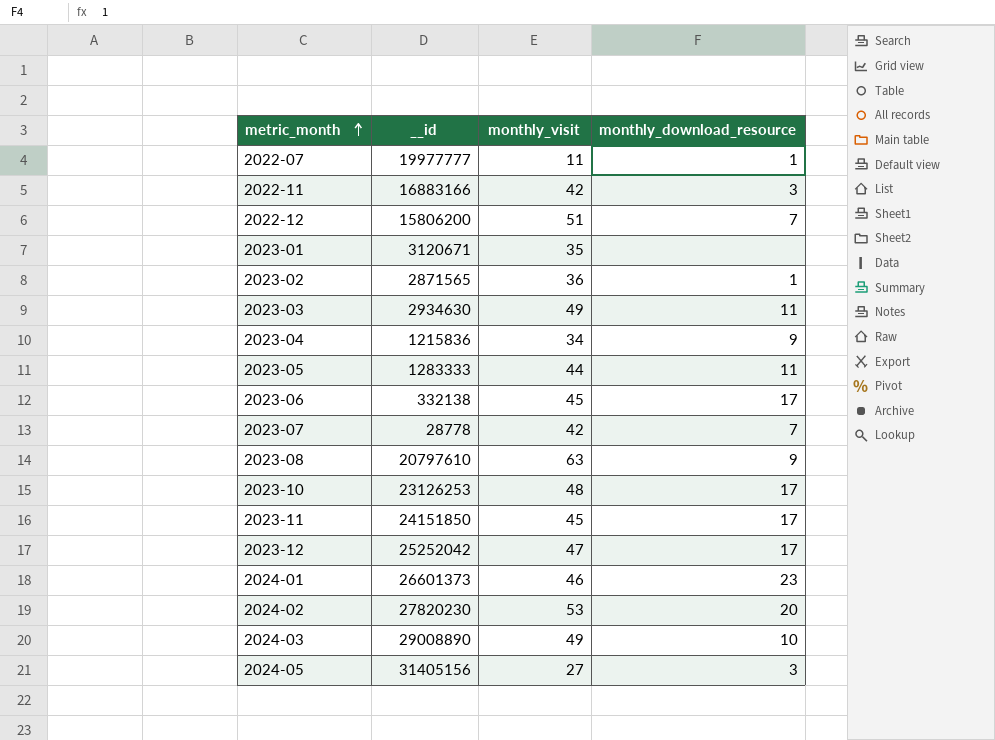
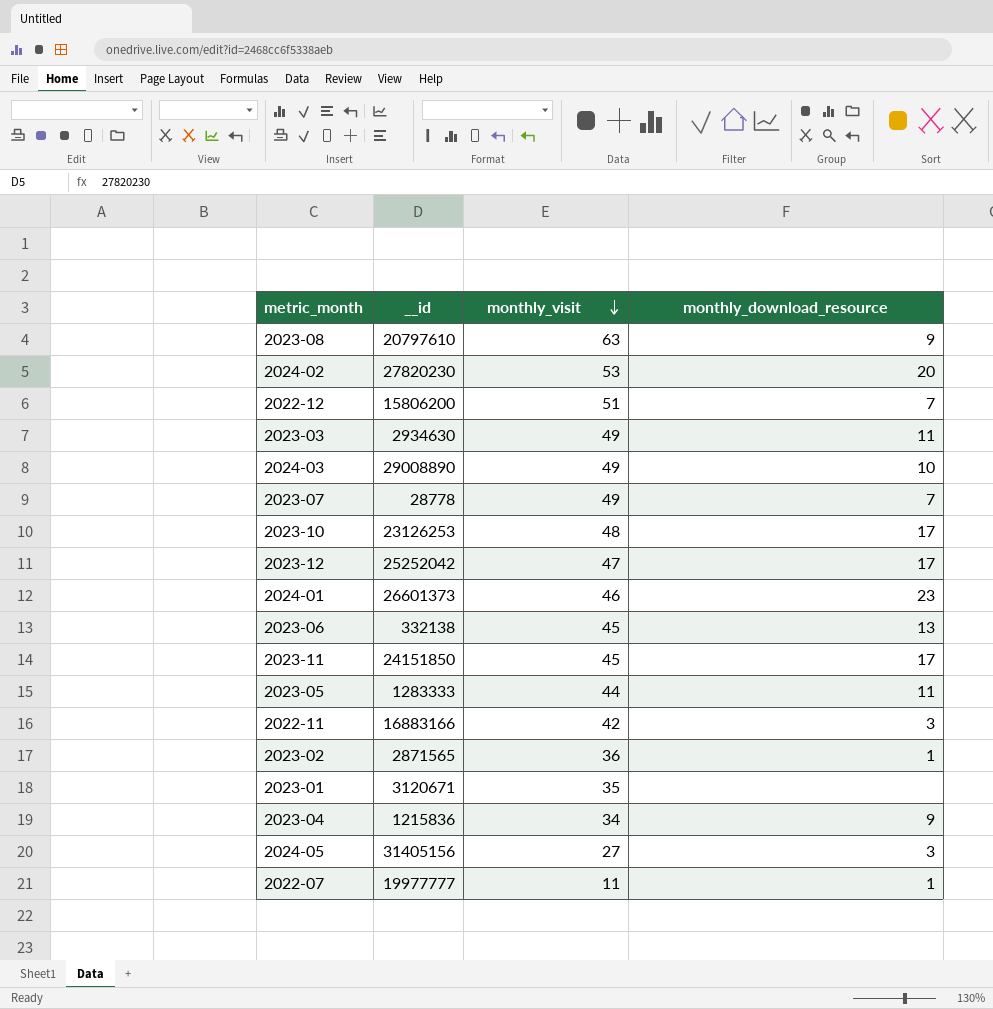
row order: metric_month ascending -> monthly_visit descending
2023-07 | monthly_visit: 42 -> 49
2023-06 | monthly_download_resource: 17 -> 13

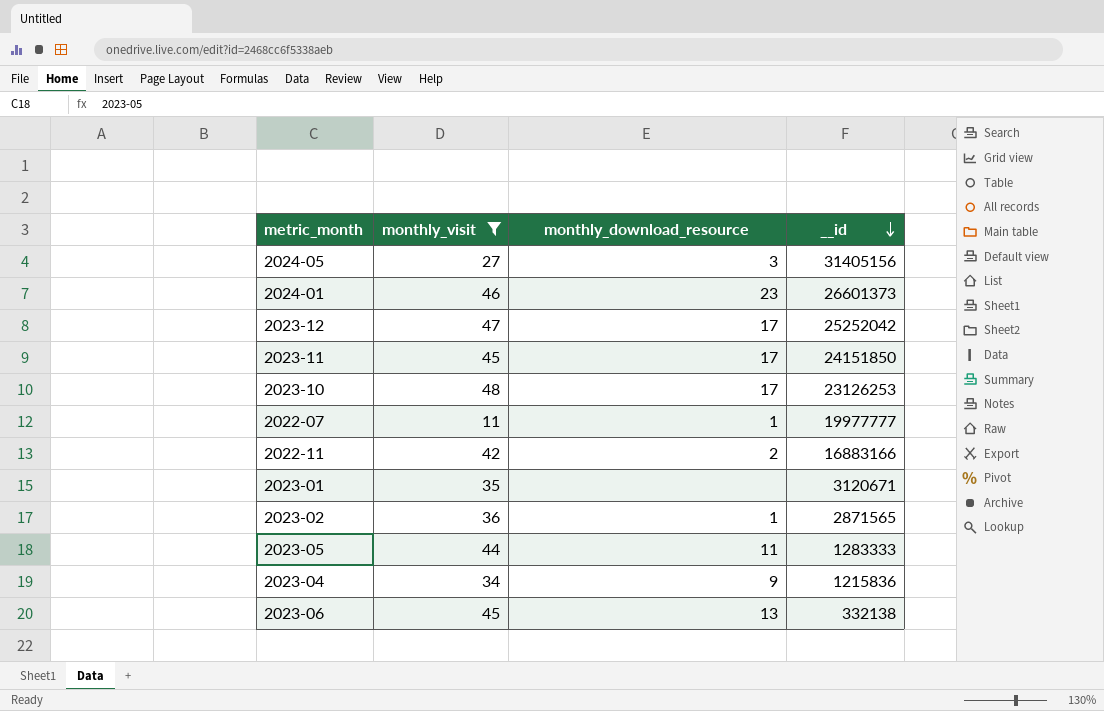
filter: none -> monthly_visit <= 48
row order: monthly_visit descending -> __id descending
column __id | position: 2 -> 4
2022-11 | monthly_download_resource: 3 -> 2

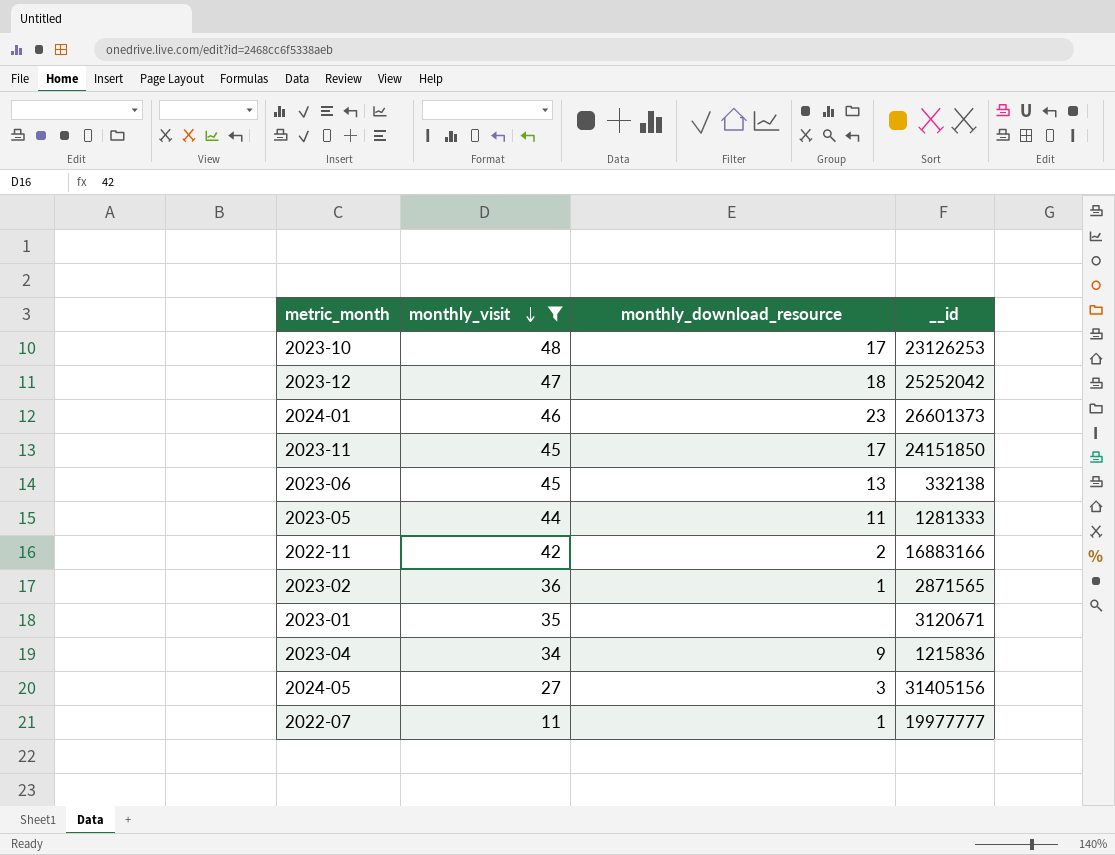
row order: __id descending -> monthly_visit descending
2023-12 | monthly_download_resource: 17 -> 18
2023-05 | __id: 1283333 -> 1281333

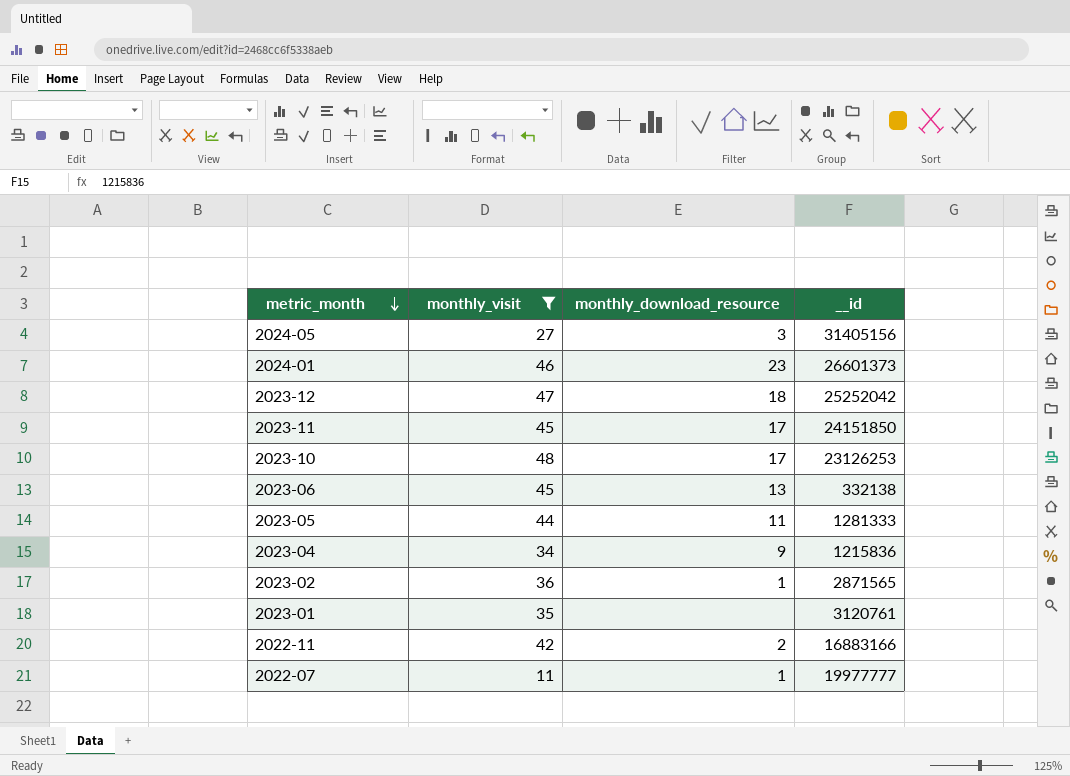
row order: monthly_visit descending -> metric_month descending
2023-01 | __id: 3120671 -> 3120761

